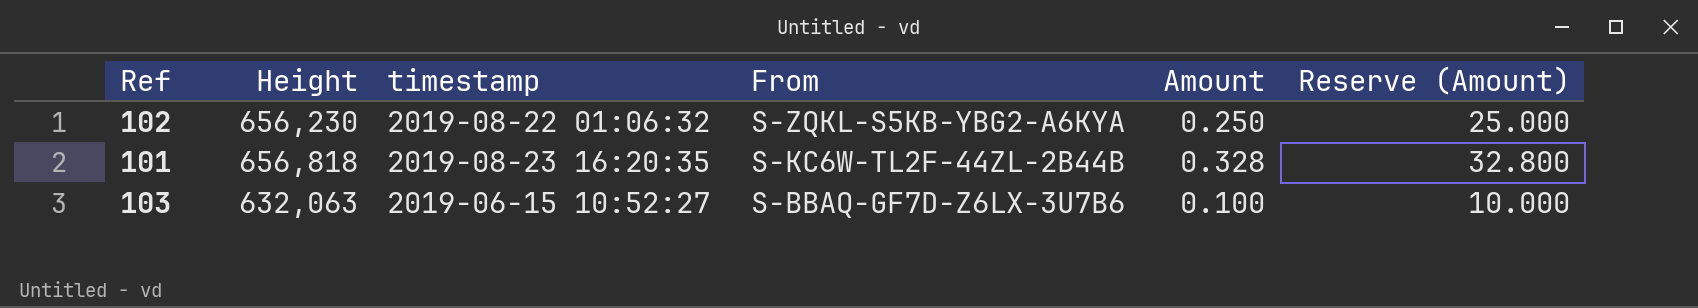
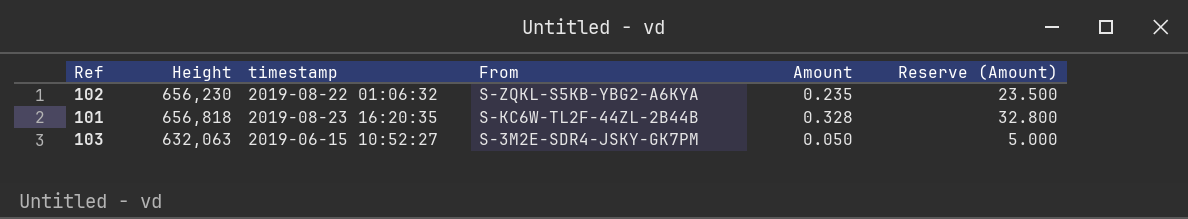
102 | Amount: 0.250 -> 0.235
102 | Reserve (Amount): 25.000 -> 23.500
103 | From: S-BBAQ-GF7D-Z6LX-3U7B6 -> S-3M2E-SDR4-JSKY-GK7PM
103 | Amount: 0.100 -> 0.050
103 | Reserve (Amount): 10.000 -> 5.000

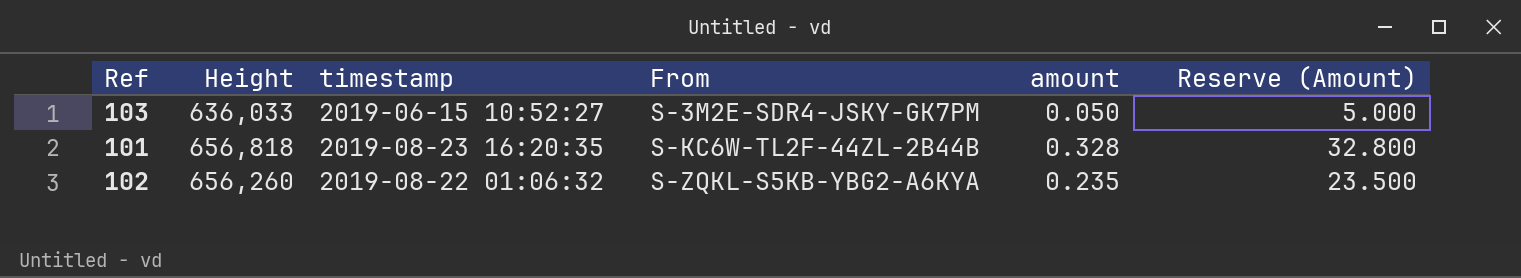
row order: From descending -> From ascending
column name: Amount -> amount
103 | Height: 632,063 -> 636,033
102 | Height: 656,230 -> 656,260

